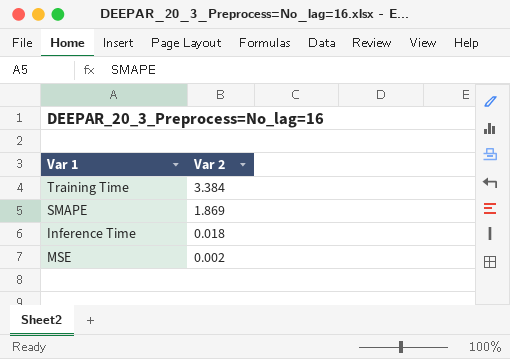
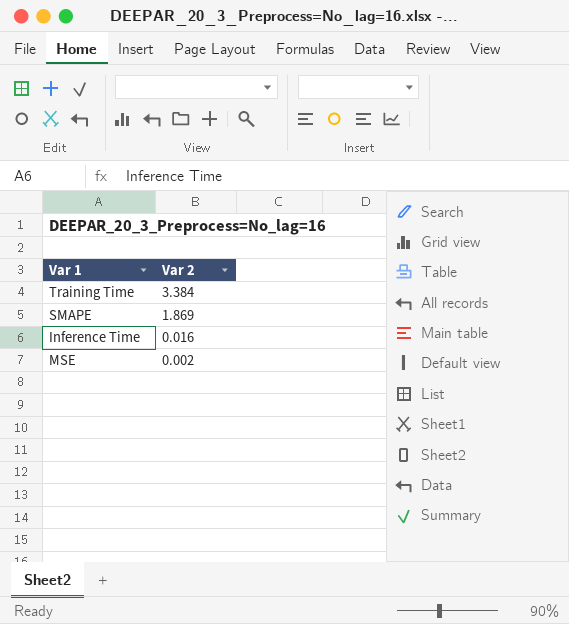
Inference Time | Var 2: 0.018 -> 0.016

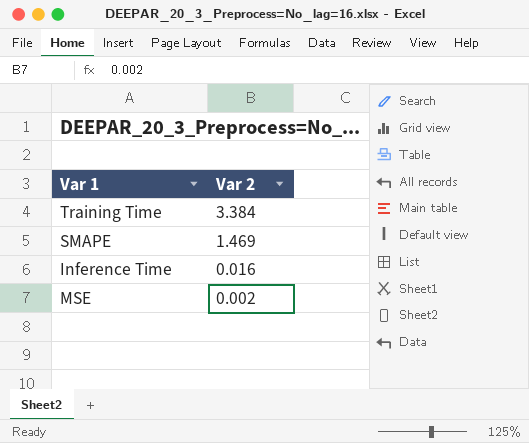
SMAPE | Var 2: 1.869 -> 1.469

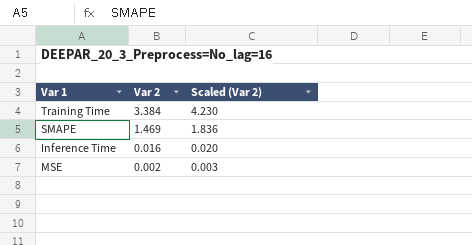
column Scaled (Var 2) | formula: none -> [Var 2] * 1.25

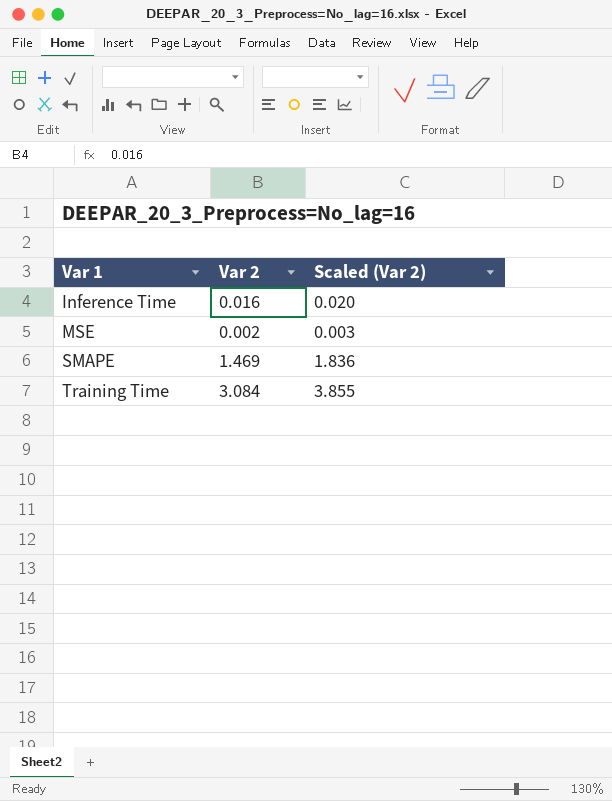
row order: Var 2 descending -> Var 1 ascending
Training Time | Var 2: 3.384 -> 3.084
Training Time | Scaled (Var 2): 4.230 -> 3.855

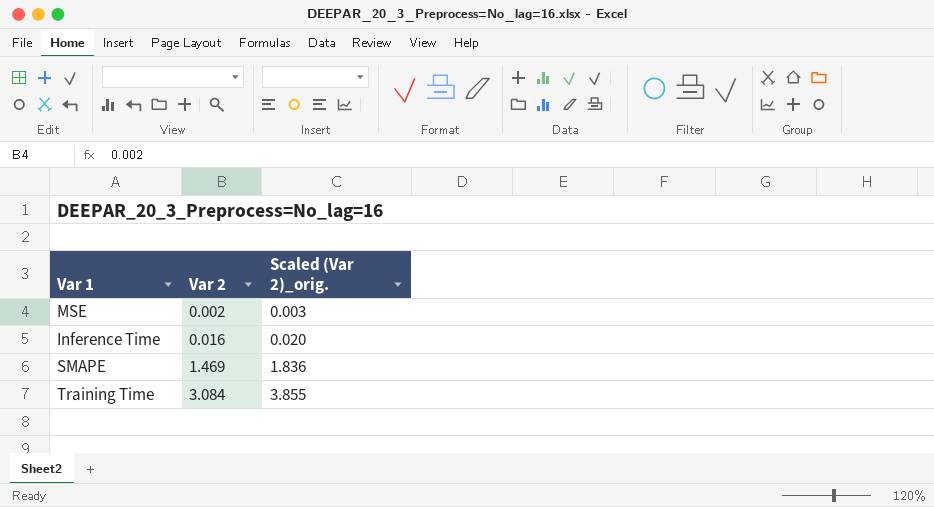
row order: Var 1 ascending -> Var 2 ascending
column name: Scaled (Var 2) -> Scaled (Var 2)_orig.

